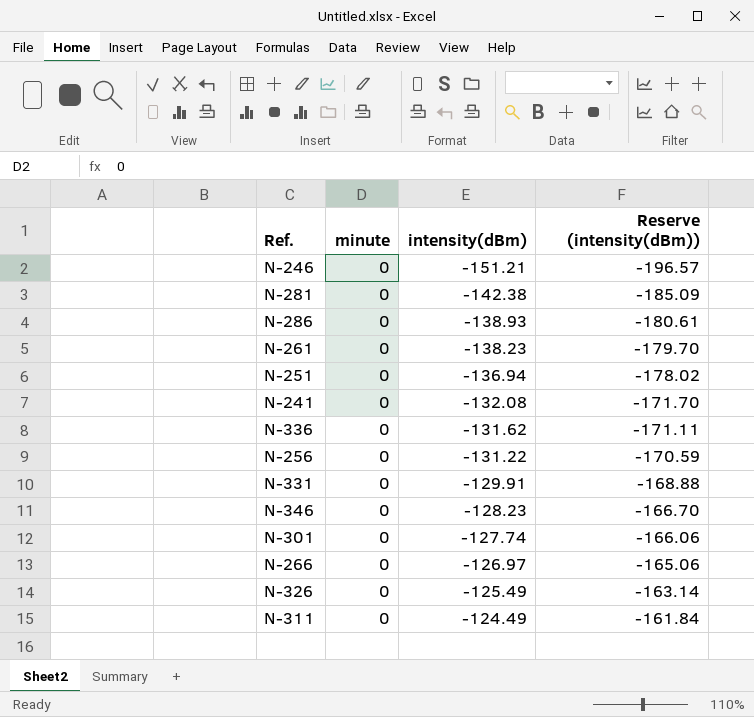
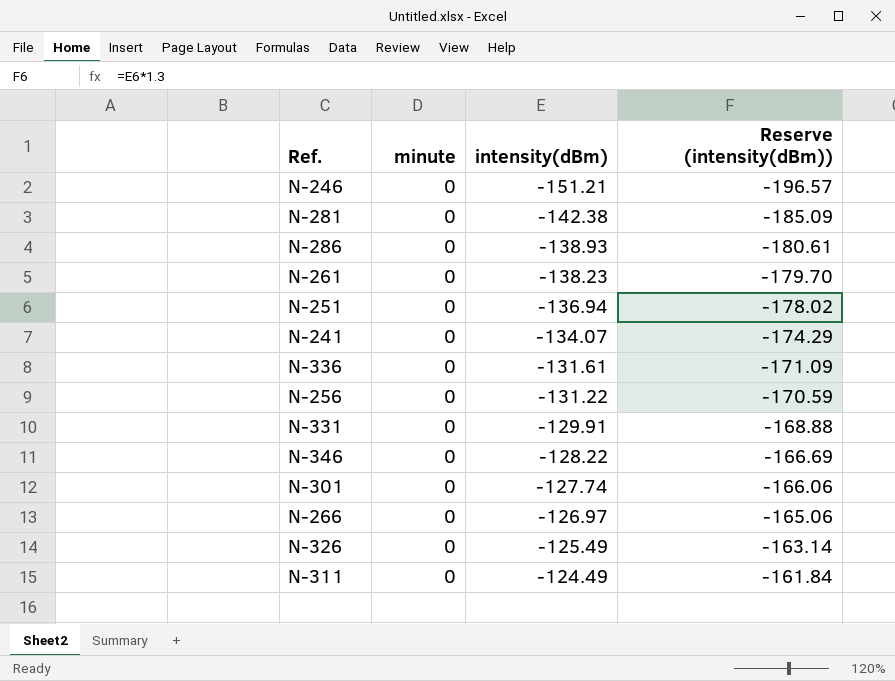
N-241 | intensity(dBm): -132.08 -> -134.07
N-241 | Reserve (intensity(dBm)): -171.70 -> -174.29
N-336 | intensity(dBm): -131.62 -> -131.61
N-336 | Reserve (intensity(dBm)): -171.11 -> -171.09
N-346 | intensity(dBm): -128.23 -> -128.22
N-346 | Reserve (intensity(dBm)): -166.70 -> -166.69

